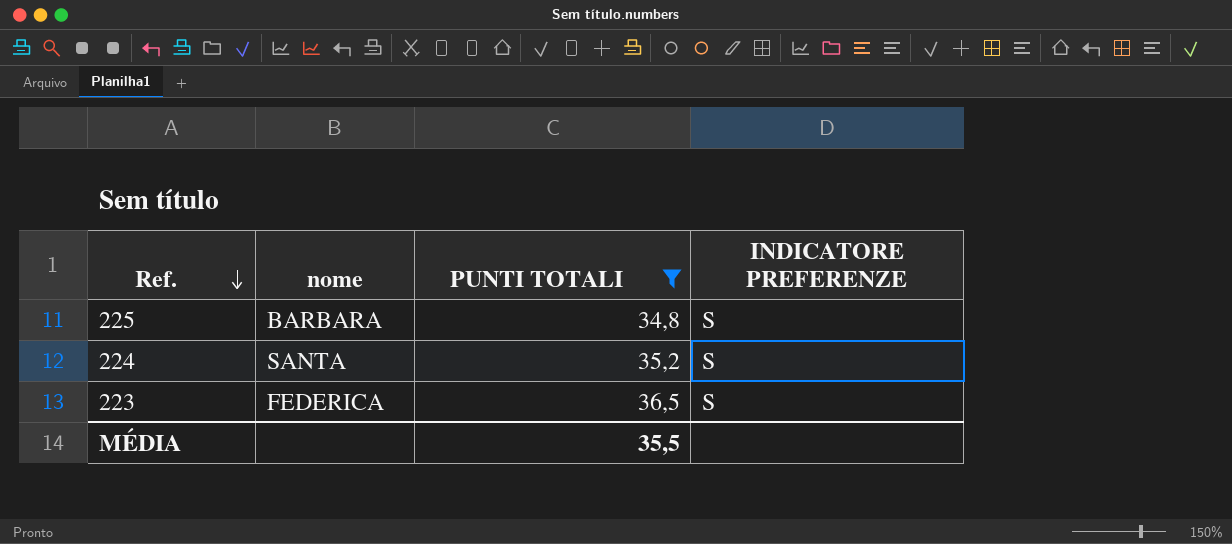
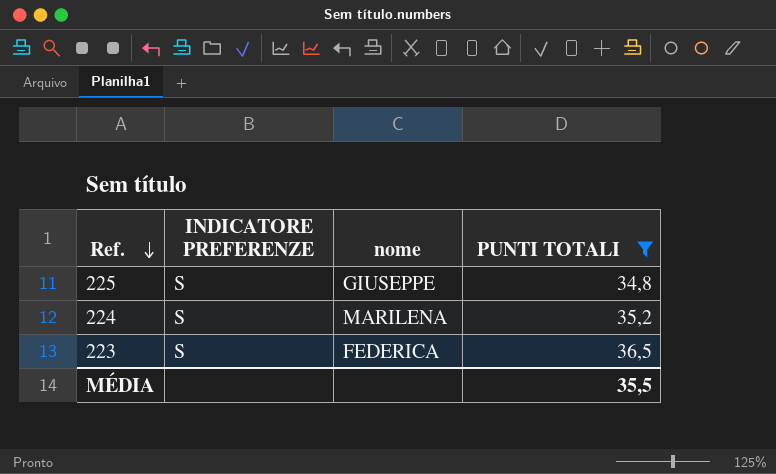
column INDICATORE PREFERENZE | position: 4 -> 2
225 | nome: BARBARA -> GIUSEPPE
224 | nome: SANTA -> MARILENA

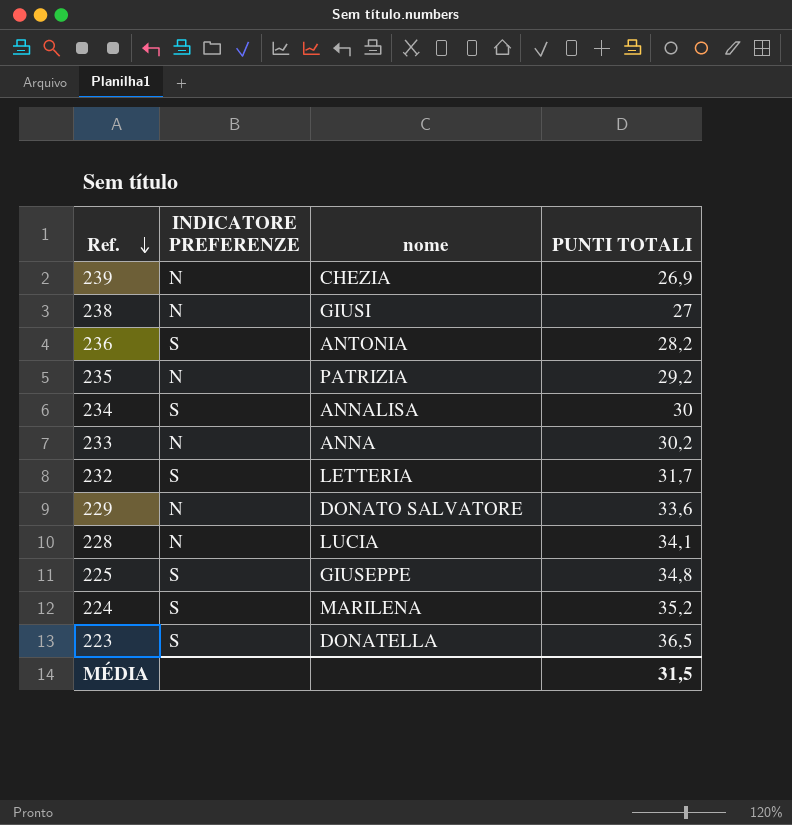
filter: PUNTI TOTALI >= 34,8 -> none
223 | nome: FEDERICA -> DONATELLA
MÉDIA | PUNTI TOTALI: 35,5 -> 31,5

